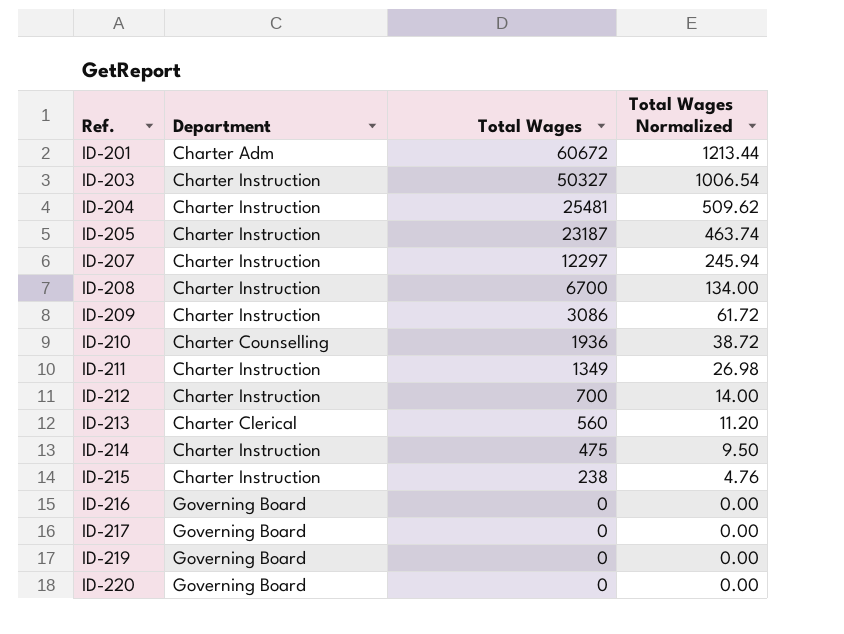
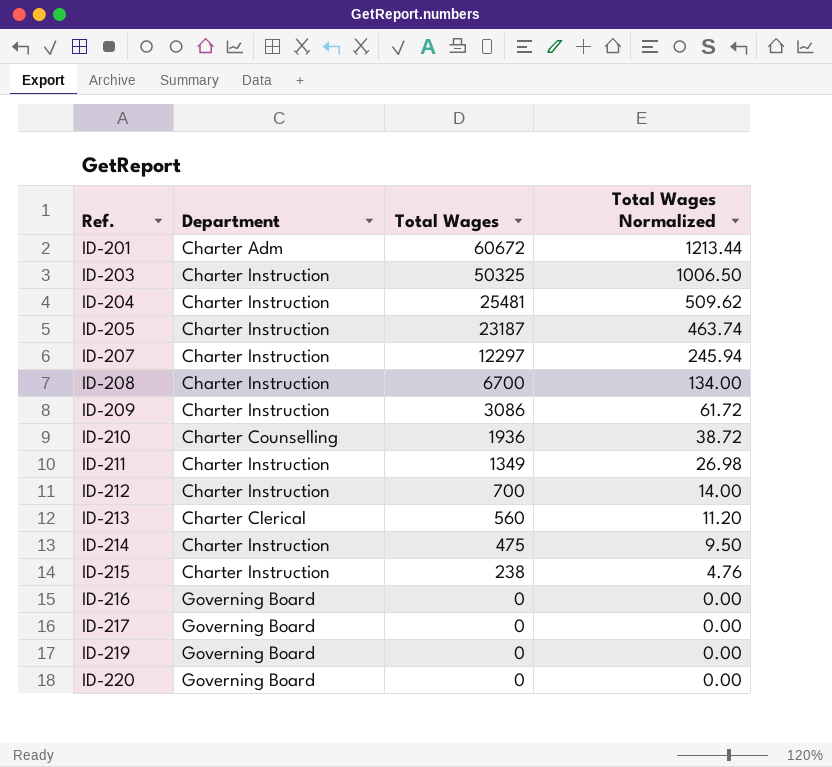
ID-203 | Total Wages: 50327 -> 50325
ID-203 | Total Wages Normalized: 1006.54 -> 1006.50

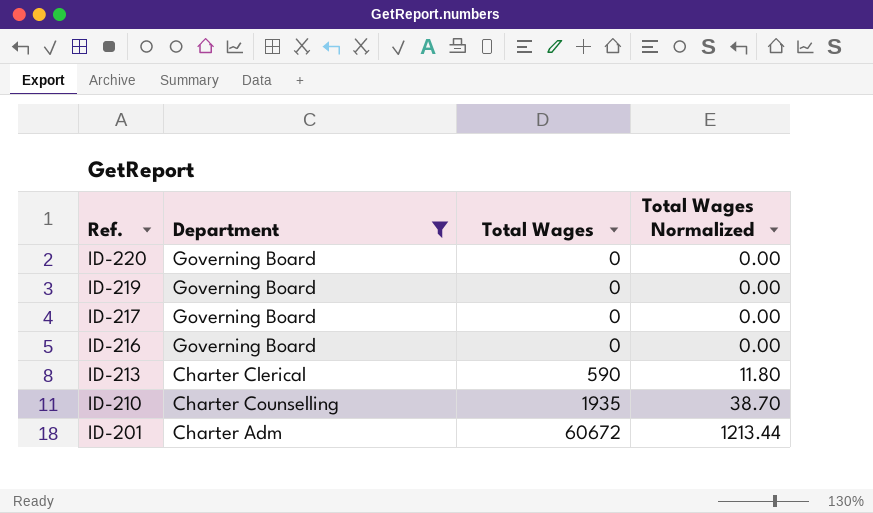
filter: none -> Department != Charter Instruction
row order: Ref. ascending -> Ref. descending
ID-213 | Total Wages: 560 -> 590
ID-213 | Total Wages Normalized: 11.20 -> 11.80
ID-210 | Total Wages: 1936 -> 1935
ID-210 | Total Wages Normalized: 38.72 -> 38.70

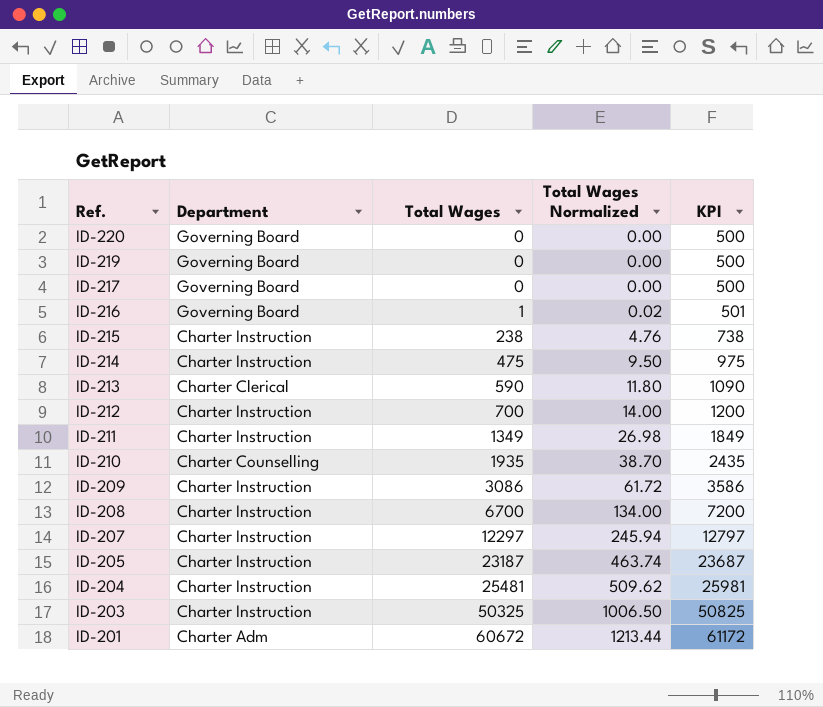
filter: Department != Charter Instruction -> none
column KPI | formula: none -> [Total Wages] + 500
ID-216 | Total Wages: 0 -> 1
ID-216 | Total Wages Normalized: 0.00 -> 0.02

